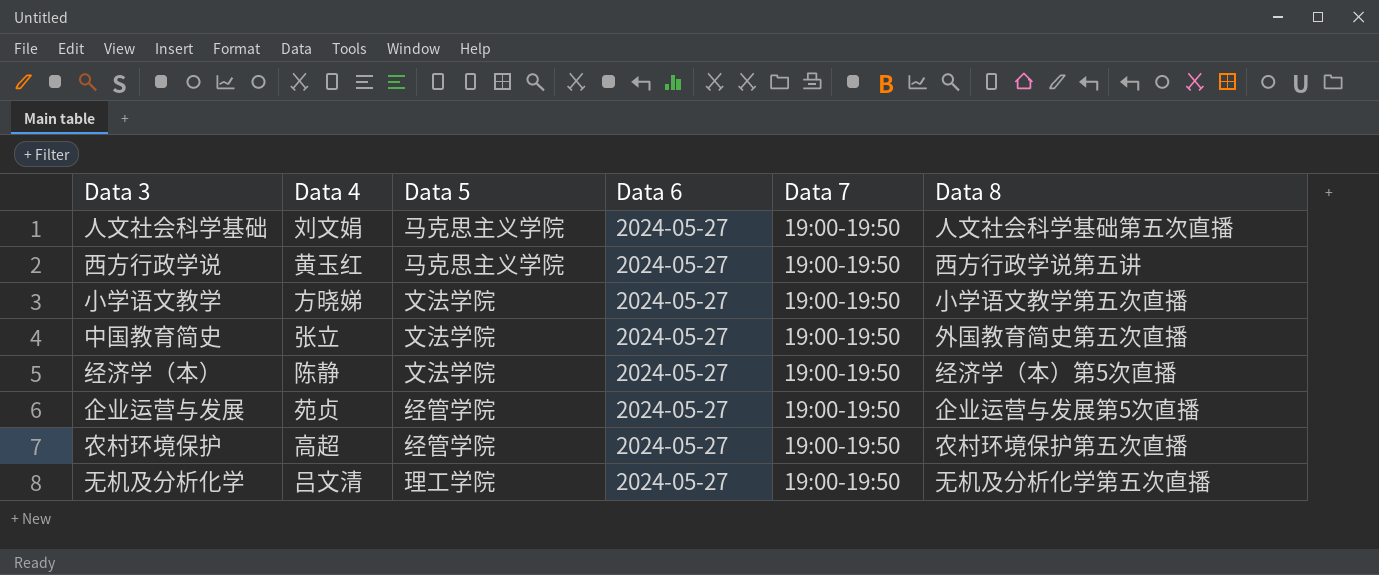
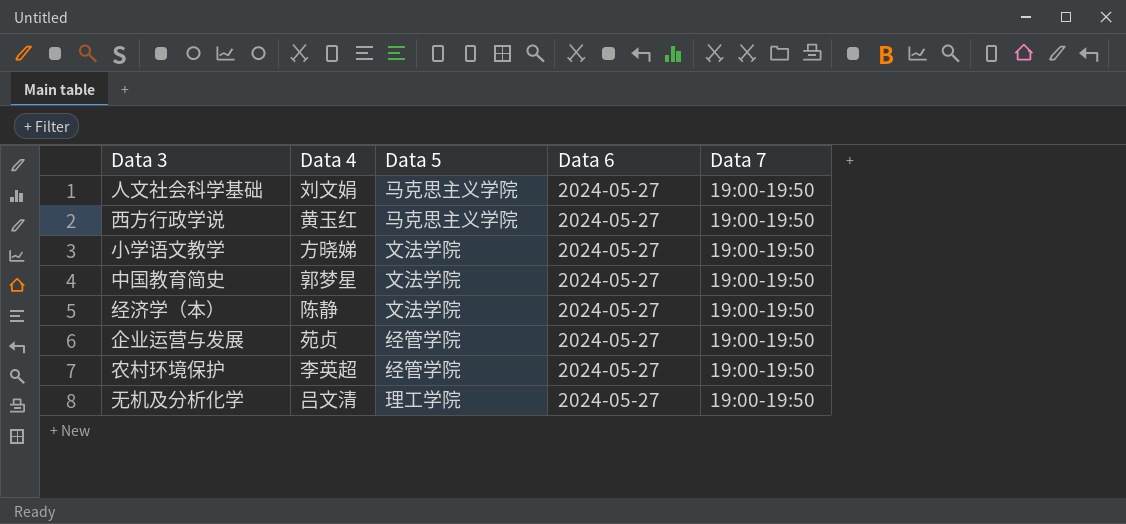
column Data 8 | position: 6 -> none
中国教育简史 | Data 4: 张立 -> 郭梦星
农村环境保护 | Data 4: 高超 -> 李英超

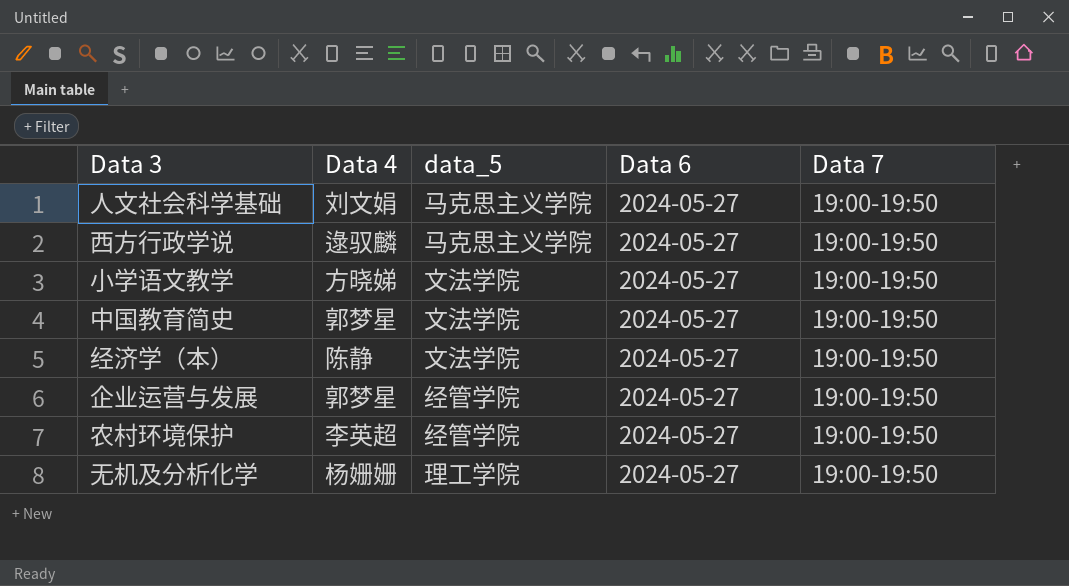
column name: Data 5 -> data_5
西方行政学说 | Data 4: 黄玉红 -> 逯驭麟
企业运营与发展 | Data 4: 苑贞 -> 郭梦星
无机及分析化学 | Data 4: 吕文清 -> 杨姗姗

